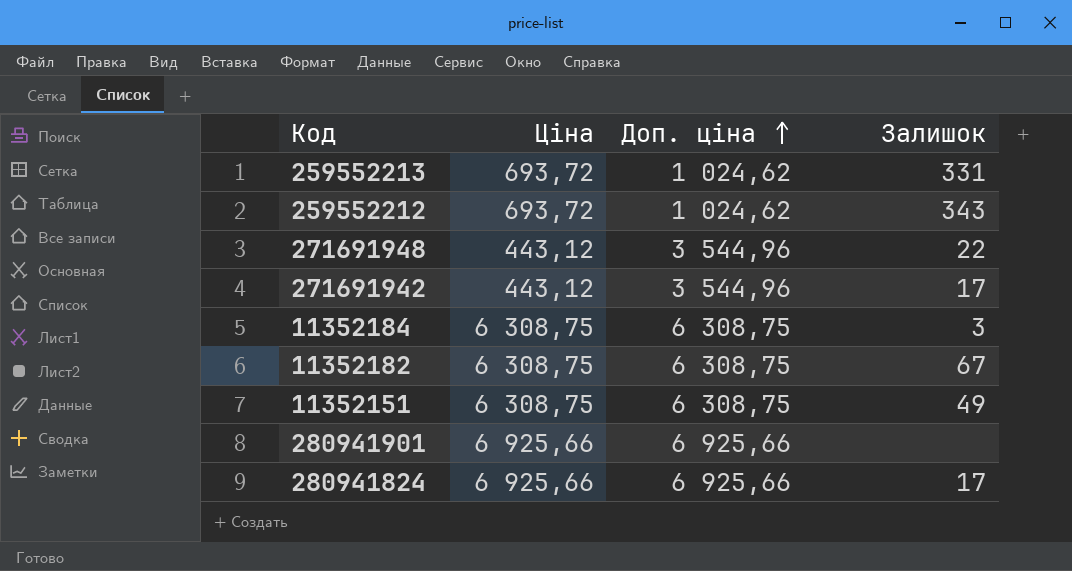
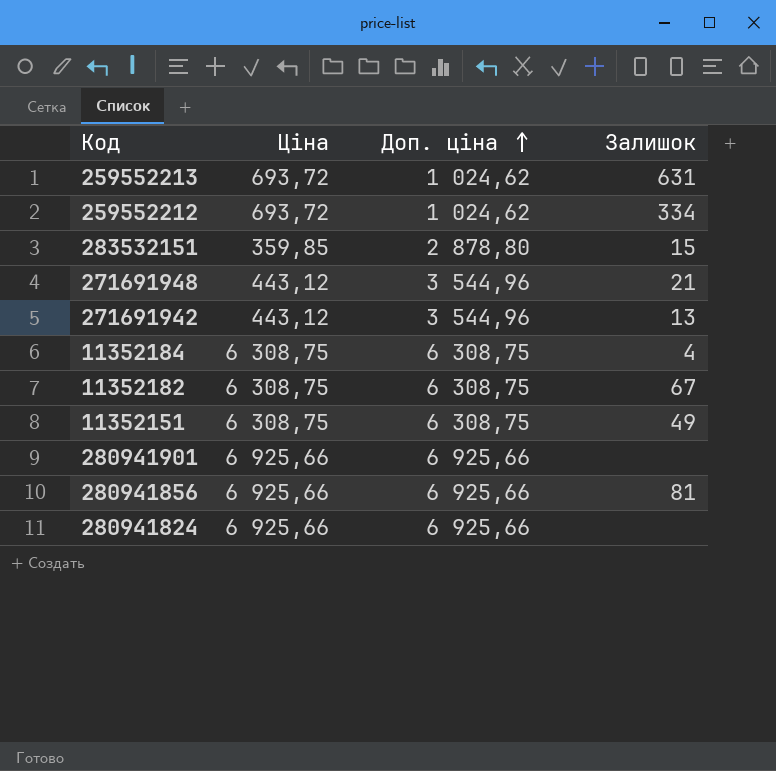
259552213 | Залишок: 331 -> 631
259552212 | Залишок: 343 -> 334
row 283532151: none -> 359,85 | 2 878,80 | 15
271691948 | Залишок: 22 -> 21
271691942 | Залишок: 17 -> 13
11352184 | Залишок: 3 -> 4
row 280941856: none -> 6 925,66 | 6 925,66 | 81
280941824 | Залишок: 17 -> none

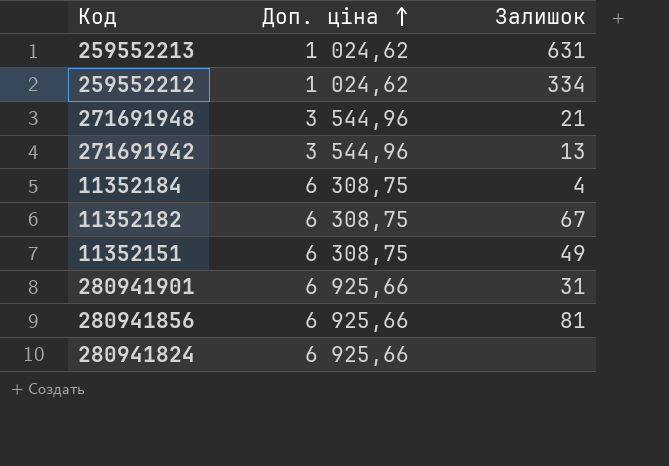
column Ціна | position: 2 -> none
row 283532151: 359,85 | 2 878,80 | 15 -> none
280941901 | Залишок: none -> 31

